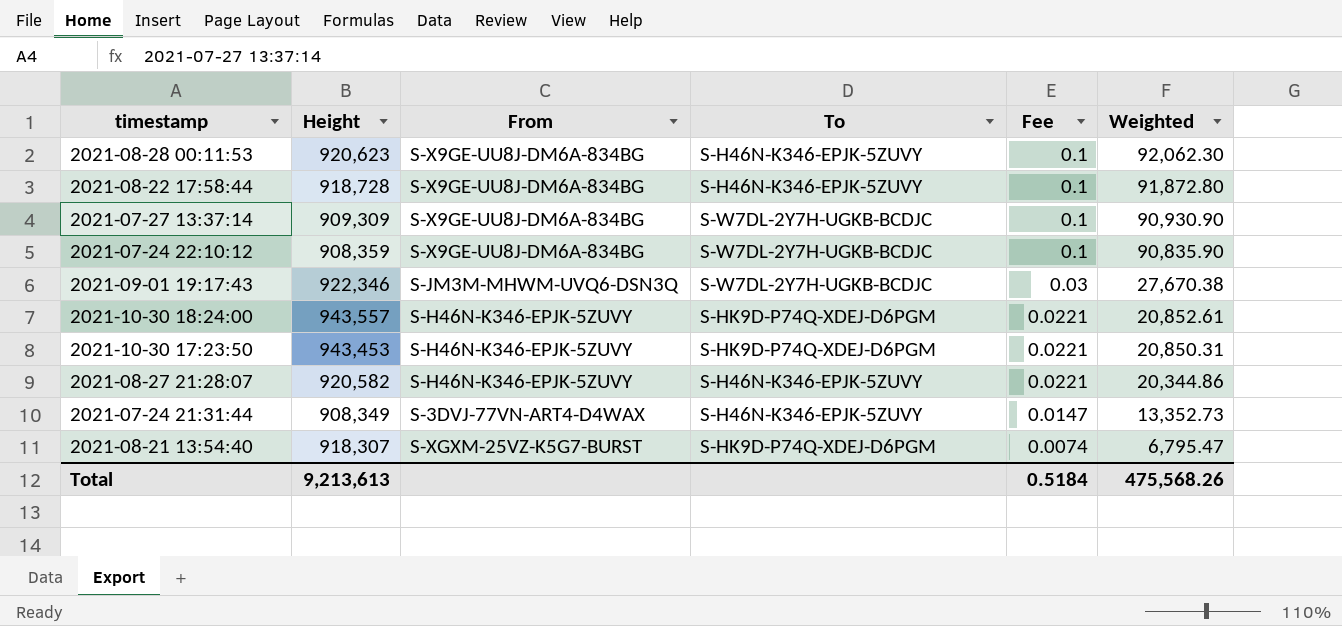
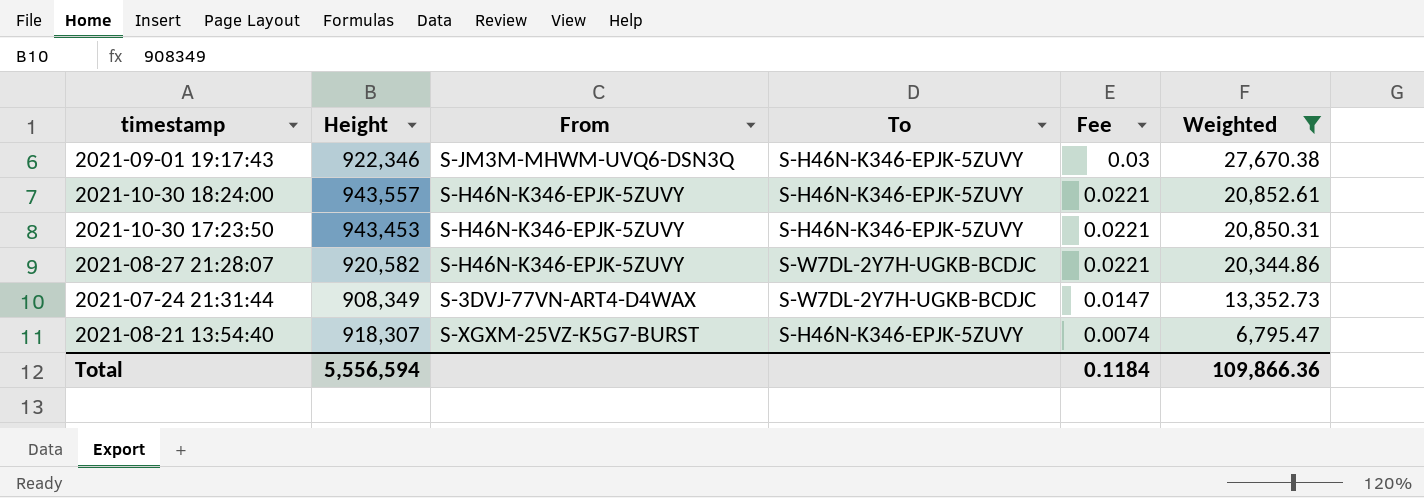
filter: none -> Weighted <= 27,670.38
2021-09-01 19:17:43 | To: S-W7DL-2Y7H-UGKB-BCDJC -> S-H46N-K346-EPJK-5ZUVY
2021-10-30 18:24:00 | To: S-HK9D-P74Q-XDEJ-D6PGM -> S-H46N-K346-EPJK-5ZUVY
2021-10-30 17:23:50 | To: S-HK9D-P74Q-XDEJ-D6PGM -> S-H46N-K346-EPJK-5ZUVY
2021-08-27 21:28:07 | To: S-H46N-K346-EPJK-5ZUVY -> S-W7DL-2Y7H-UGKB-BCDJC
2021-07-24 21:31:44 | To: S-H46N-K346-EPJK-5ZUVY -> S-W7DL-2Y7H-UGKB-BCDJC
2021-08-21 13:54:40 | To: S-HK9D-P74Q-XDEJ-D6PGM -> S-H46N-K346-EPJK-5ZUVY
Total | Height: 9,213,613 -> 5,556,594
Total | Fee: 0.5184 -> 0.1184
Total | Weighted: 475,568.26 -> 109,866.36

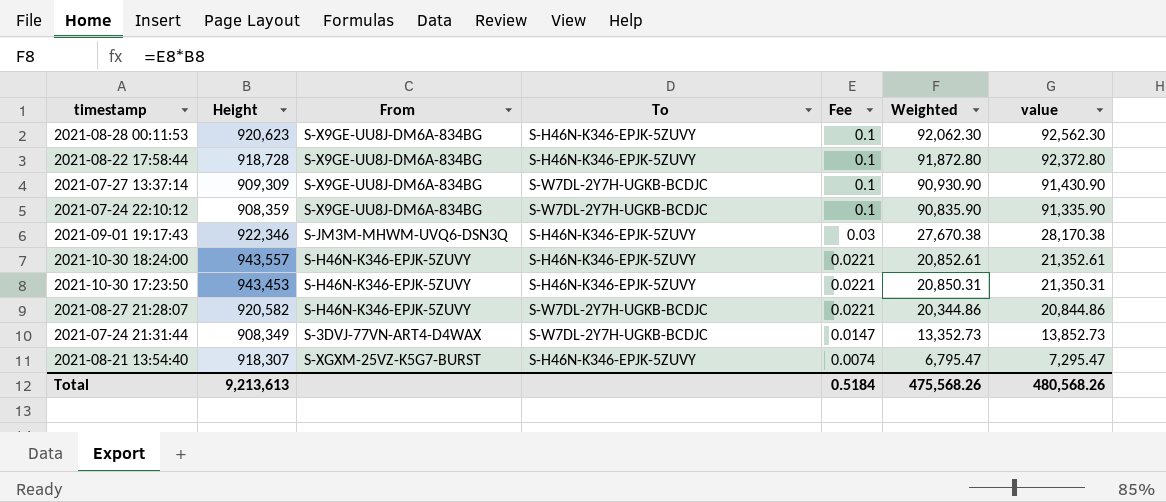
filter: Weighted <= 27,670.38 -> none
column value | formula: none -> [Weighted] + 500
Total | Height: 5,556,594 -> 9,213,613
Total | Fee: 0.1184 -> 0.5184
Total | Weighted: 109,866.36 -> 475,568.26

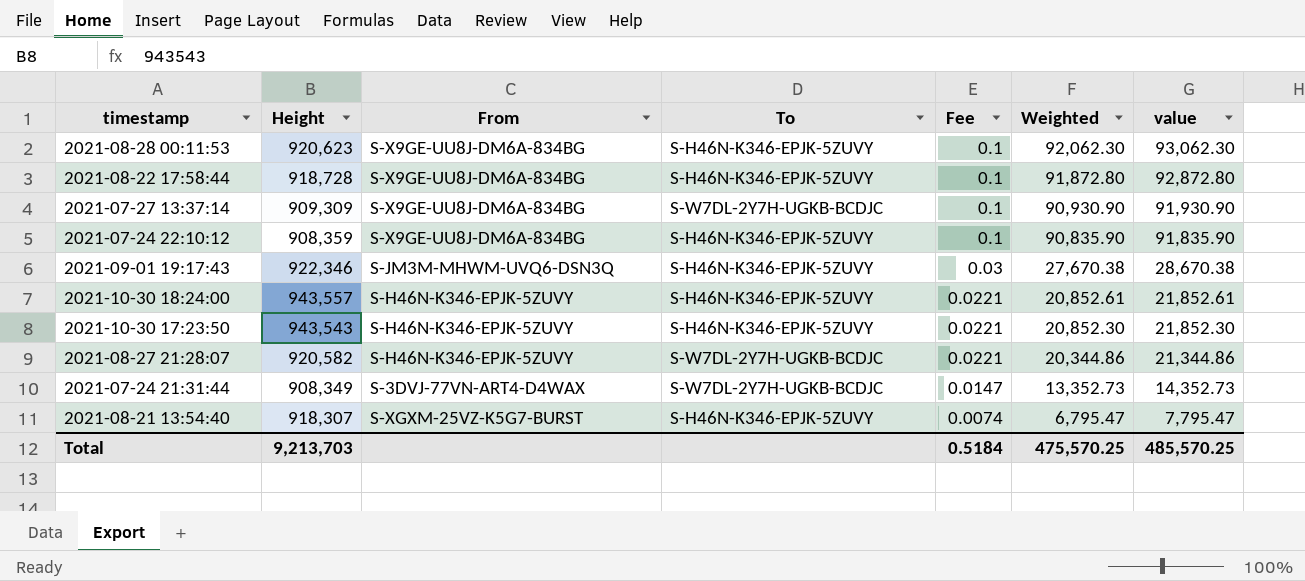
column value | formula: [Weighted] + 500 -> [Weighted] + 1000
2021-07-24 22:10:12 | To: S-W7DL-2Y7H-UGKB-BCDJC -> S-H46N-K346-EPJK-5ZUVY
2021-10-30 17:23:50 | Height: 943,453 -> 943,543
2021-10-30 17:23:50 | Weighted: 20,850.31 -> 20,852.30
Total | Height: 9,213,613 -> 9,213,703
Total | Weighted: 475,568.26 -> 475,570.25
Total | value: 480,568.26 -> 485,570.25

